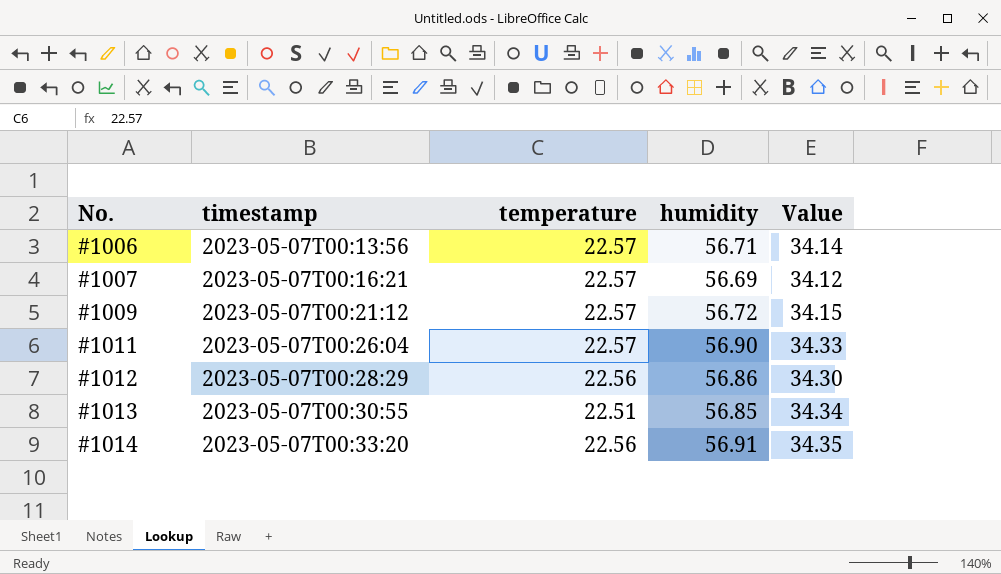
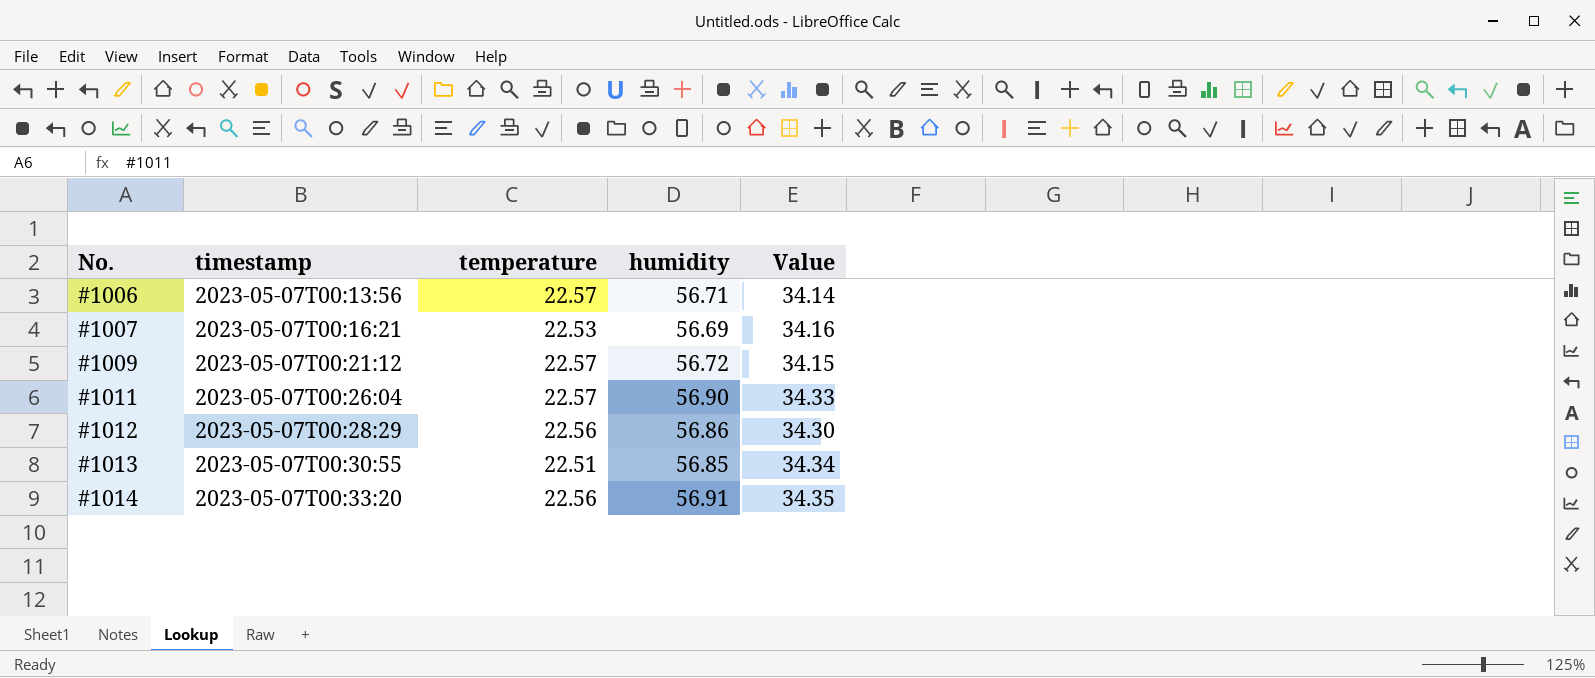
#1007 | temperature: 22.57 -> 22.53
#1007 | Value: 34.12 -> 34.16

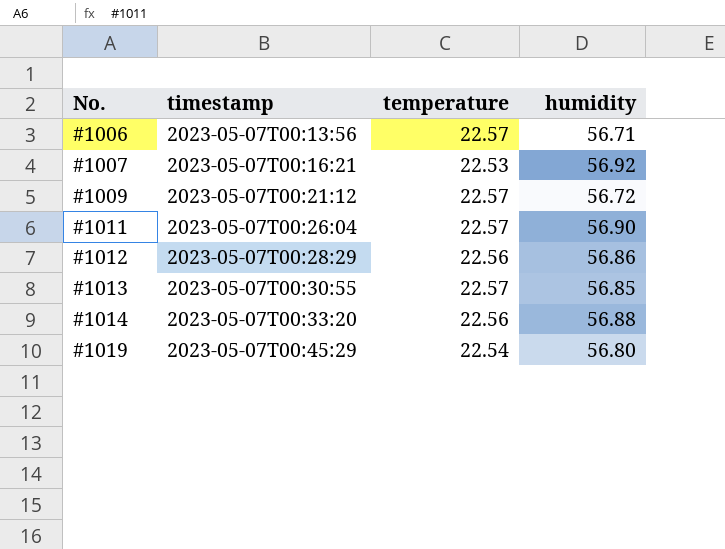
column Value | formula: [humidity] - [temperature] -> none
#1007 | humidity: 56.69 -> 56.92
#1013 | temperature: 22.51 -> 22.57
#1014 | humidity: 56.91 -> 56.88
row #1019: none -> 2023-05-07T00:45:29 | 22.54 | 56.80

